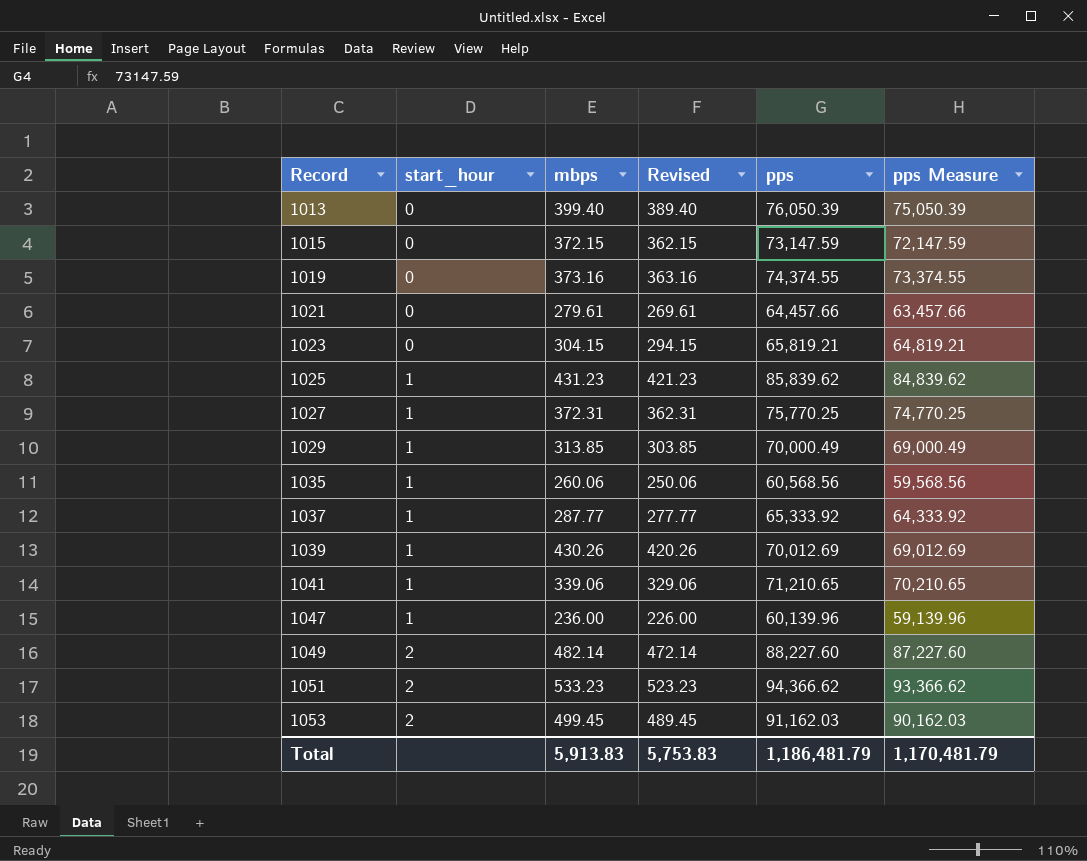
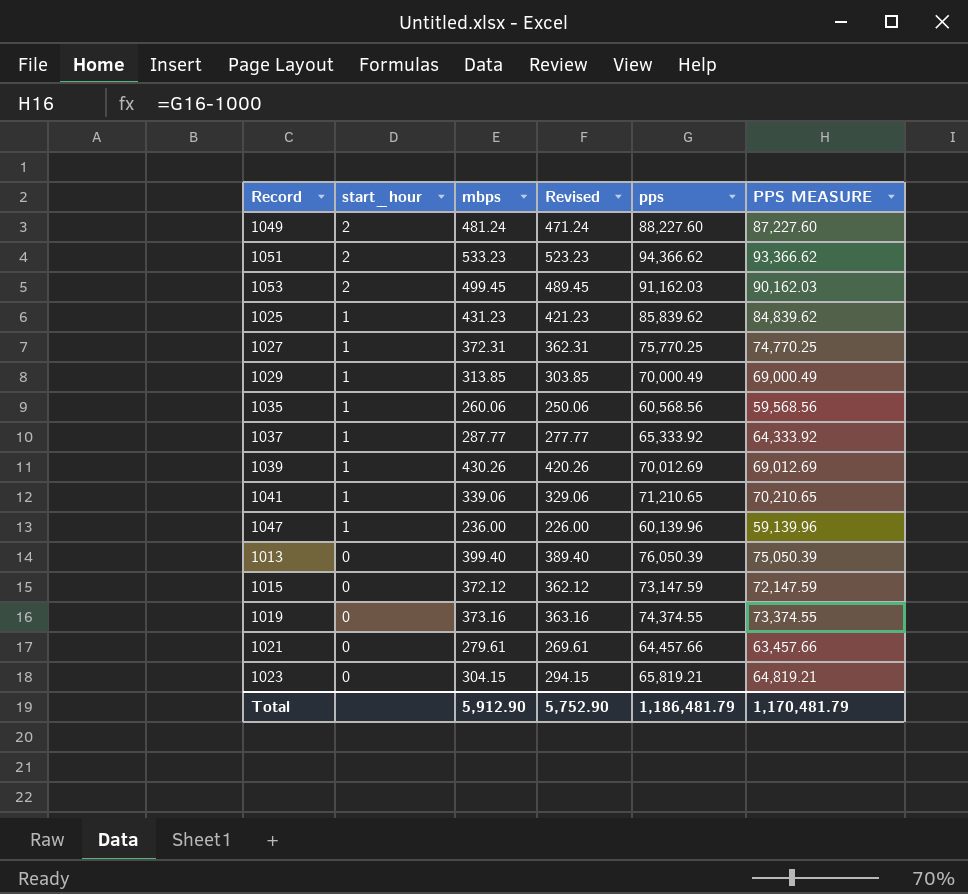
row order: Record ascending -> start_hour descending
column name: pps Measure -> PPS MEASURE
1049 | mbps: 482.14 -> 481.24
1049 | Revised: 472.14 -> 471.24
1015 | mbps: 372.15 -> 372.12
1015 | Revised: 362.15 -> 362.12
Total | mbps: 5,913.83 -> 5,912.90
Total | Revised: 5,753.83 -> 5,752.90

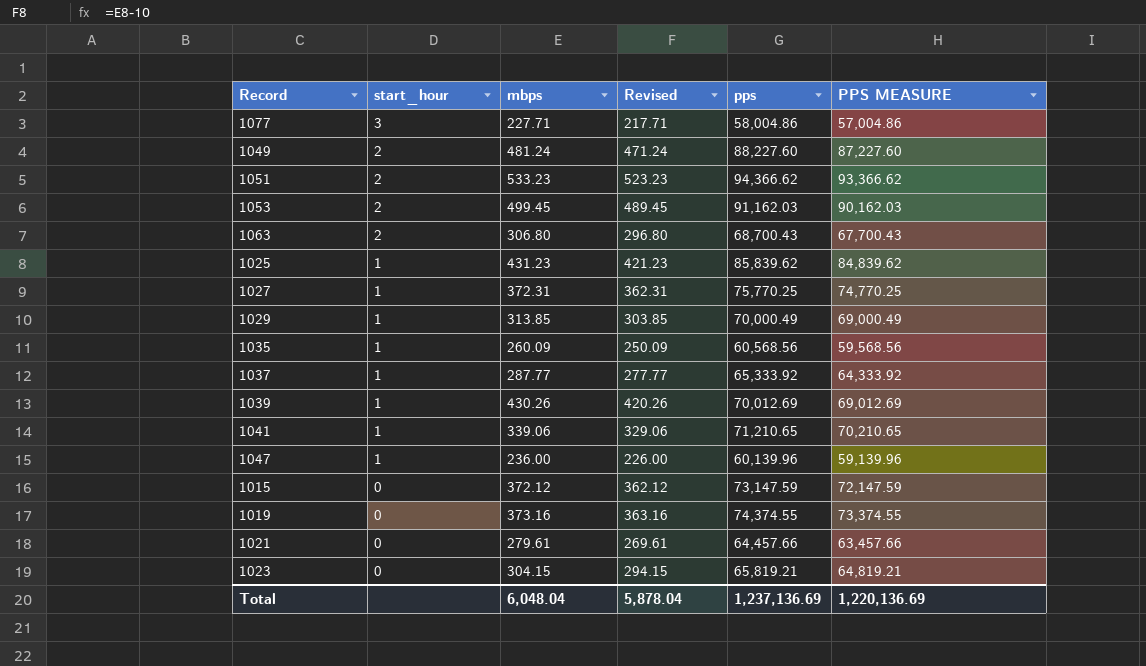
row 1013: 0 | 399.40 | 389.40 | 76,050.39 | 75,050.39 -> none
row 1077: none -> 3 | 227.71 | 217.71 | 58,004.86 | 57,004.86
row 1063: none -> 2 | 306.80 | 296.80 | 68,700.43 | 67,700.43
1035 | mbps: 260.06 -> 260.09
1035 | Revised: 250.06 -> 250.09
Total | mbps: 5,912.90 -> 6,048.04
Total | Revised: 5,752.90 -> 5,878.04
Total | pps: 1,186,481.79 -> 1,237,136.69
Total | PPS MEASURE: 1,170,481.79 -> 1,220,136.69

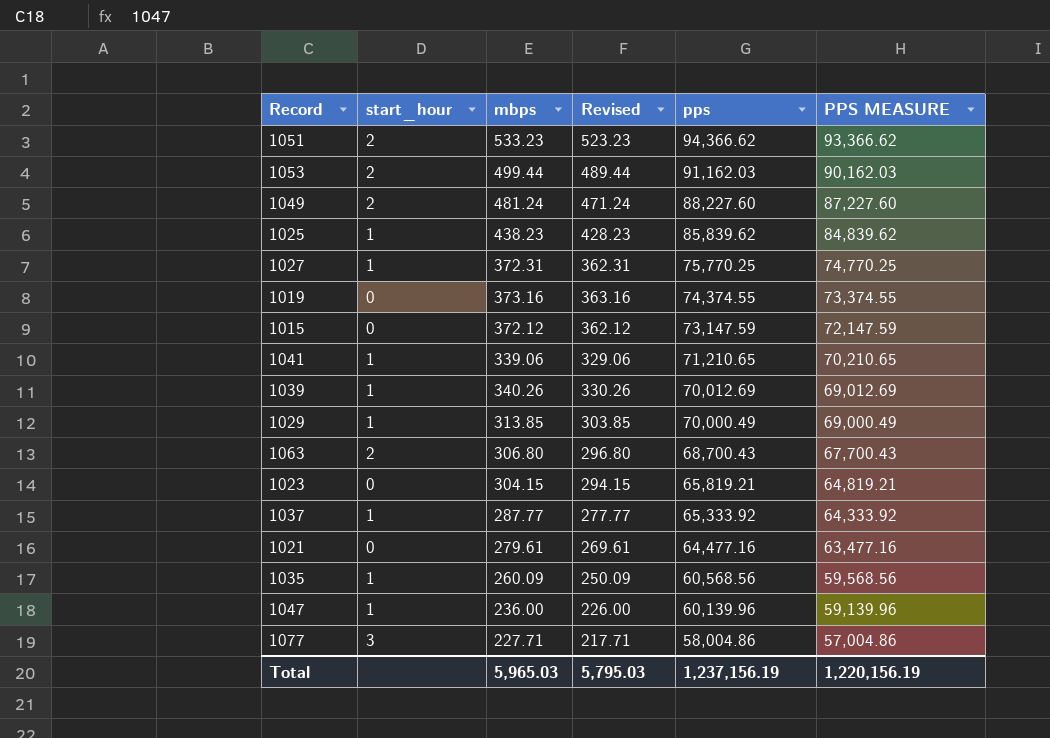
row order: start_hour descending -> pps descending
1053 | mbps: 499.45 -> 499.44
1053 | Revised: 489.45 -> 489.44
1025 | mbps: 431.23 -> 438.23
1025 | Revised: 421.23 -> 428.23
1039 | mbps: 430.26 -> 340.26
1039 | Revised: 420.26 -> 330.26
1021 | pps: 64,457.66 -> 64,477.16
1021 | PPS MEASURE: 63,457.66 -> 63,477.16
Total | mbps: 6,048.04 -> 5,965.03
Total | Revised: 5,878.04 -> 5,795.03
Total | pps: 1,237,136.69 -> 1,237,156.19
Total | PPS MEASURE: 1,220,136.69 -> 1,220,156.19

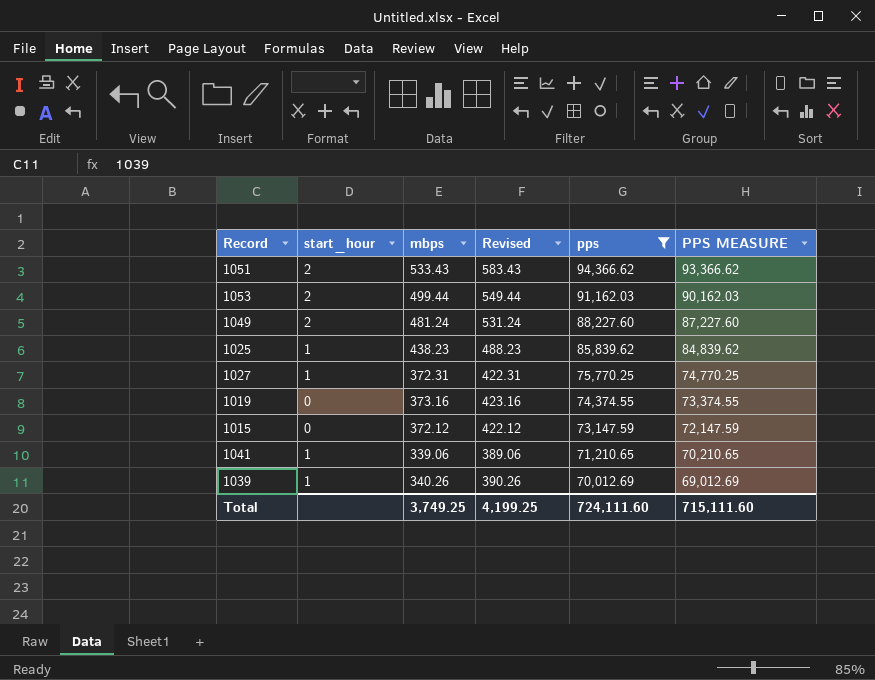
filter: none -> pps >= 70,012.69
column Revised | formula: [mbps] - 10 -> [mbps] + 50
1051 | mbps: 533.23 -> 533.43
Total | mbps: 5,965.03 -> 3,749.25
Total | Revised: 5,795.03 -> 4,199.25
Total | pps: 1,237,156.19 -> 724,111.60
Total | PPS MEASURE: 1,220,156.19 -> 715,111.60

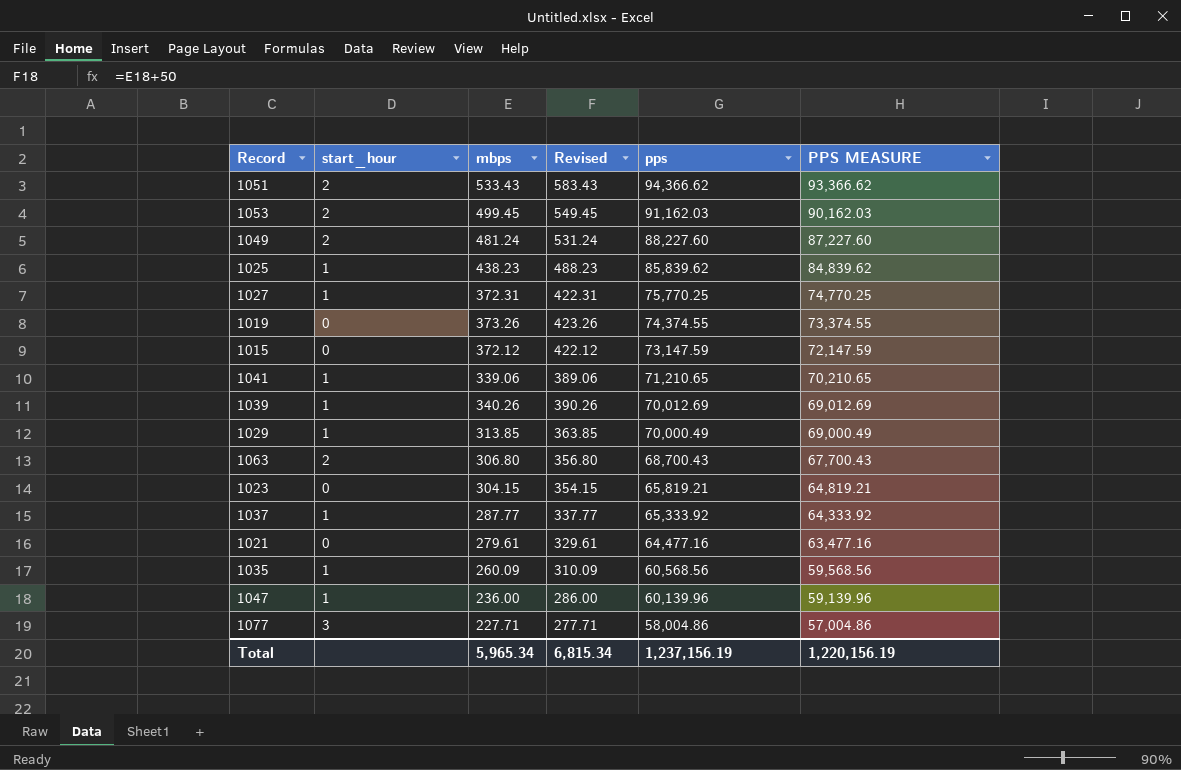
filter: pps >= 70,012.69 -> none
1053 | mbps: 499.44 -> 499.45
1053 | Revised: 549.44 -> 549.45
1019 | mbps: 373.16 -> 373.26
1019 | Revised: 423.16 -> 423.26
Total | mbps: 3,749.25 -> 5,965.34
Total | Revised: 4,199.25 -> 6,815.34
Total | pps: 724,111.60 -> 1,237,156.19
Total | PPS MEASURE: 715,111.60 -> 1,220,156.19

